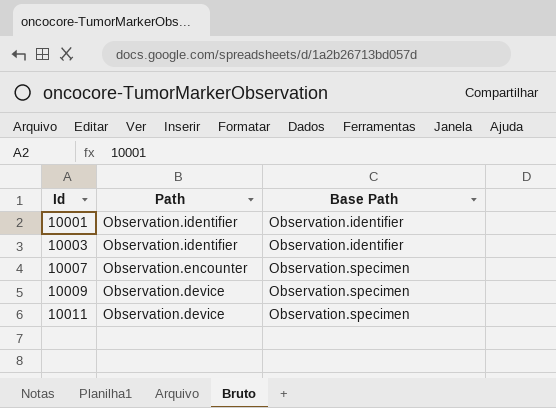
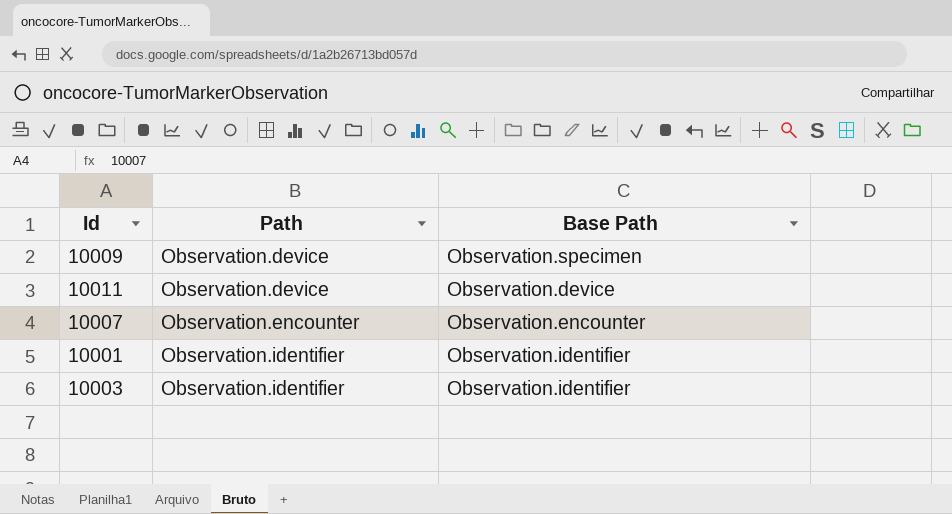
row order: Id ascending -> Path ascending
10011 | Base Path: Observation.specimen -> Observation.device
10007 | Base Path: Observation.specimen -> Observation.encounter

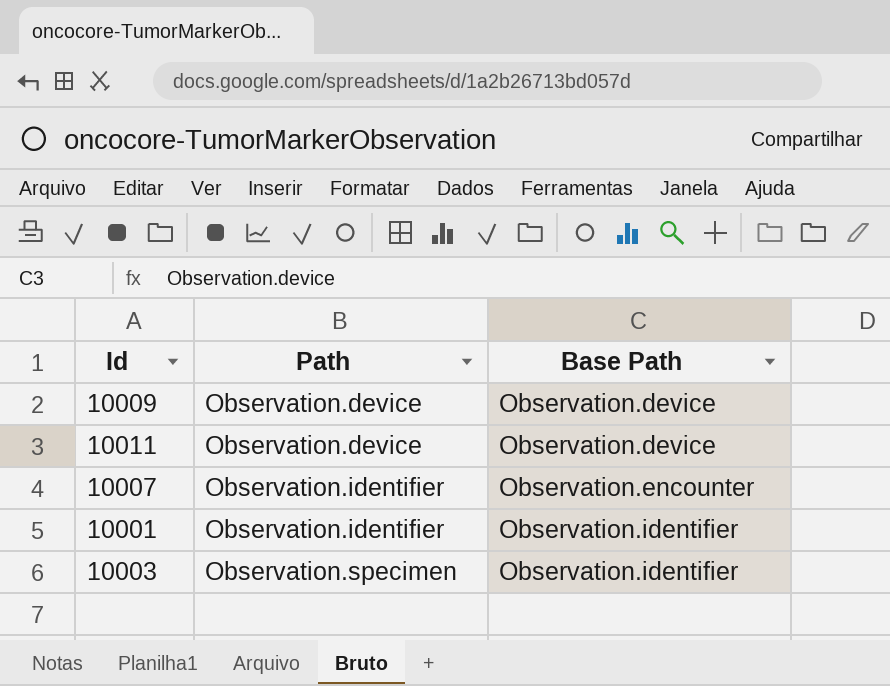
10009 | Base Path: Observation.specimen -> Observation.device
10007 | Path: Observation.encounter -> Observation.identifier
10003 | Path: Observation.identifier -> Observation.specimen

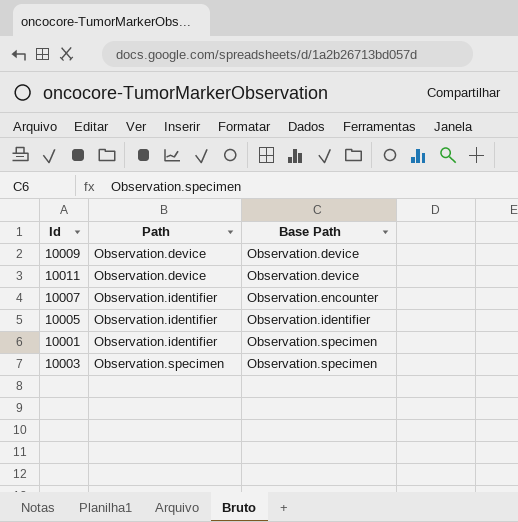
row 10005: none -> Observation.identifier | Observation.identifier
10001 | Base Path: Observation.identifier -> Observation.specimen
10003 | Base Path: Observation.identifier -> Observation.specimen

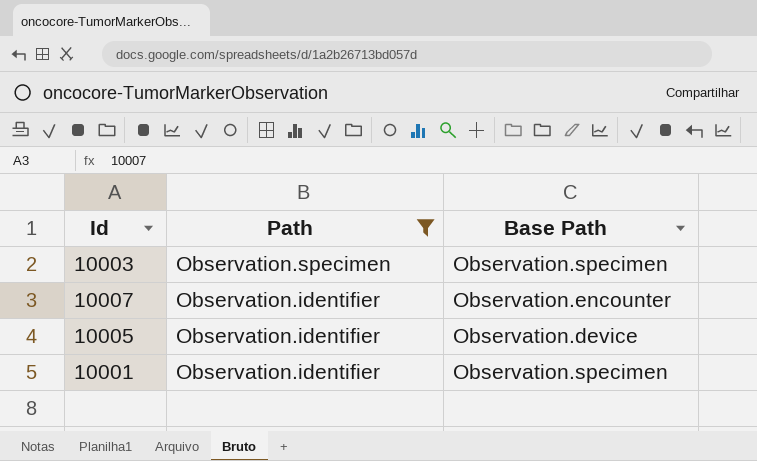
filter: none -> Path != Observation.device
row order: Path ascending -> Path descending
10005 | Base Path: Observation.identifier -> Observation.device

